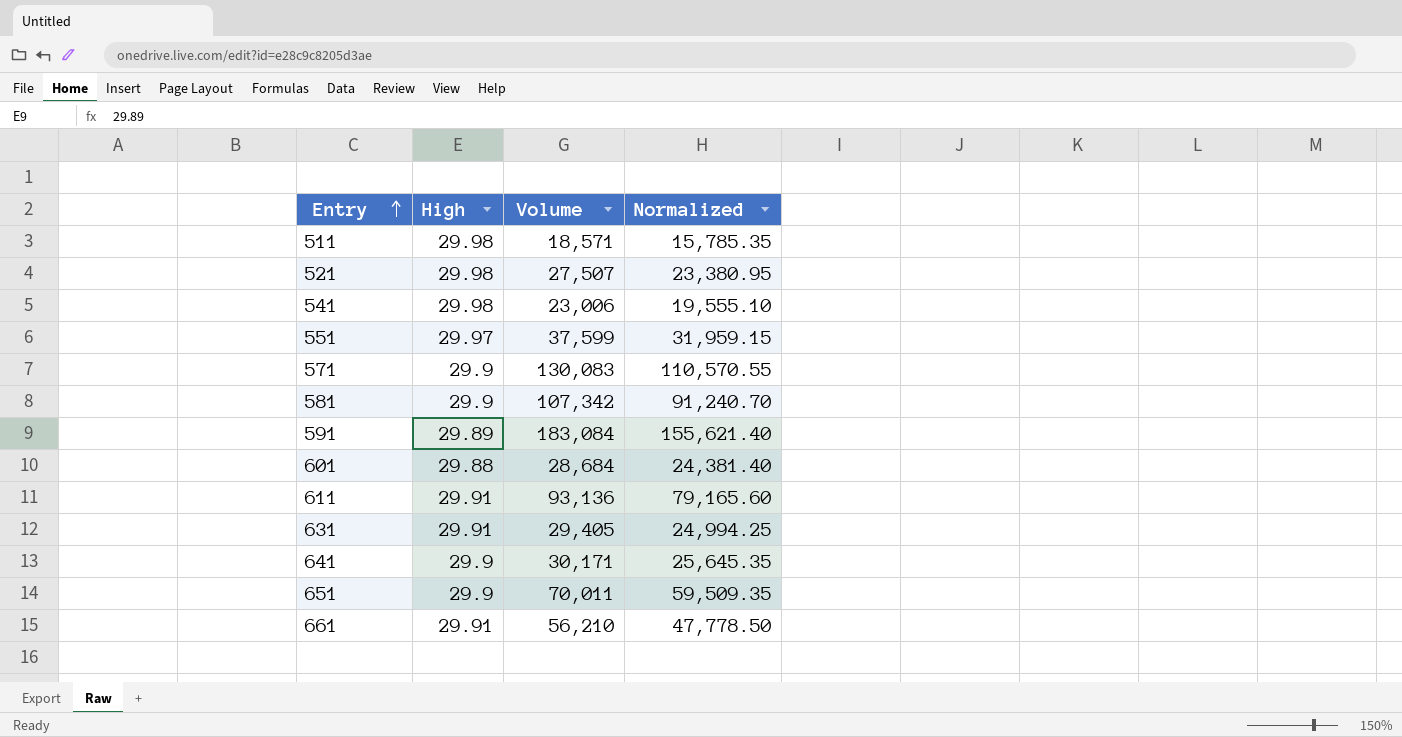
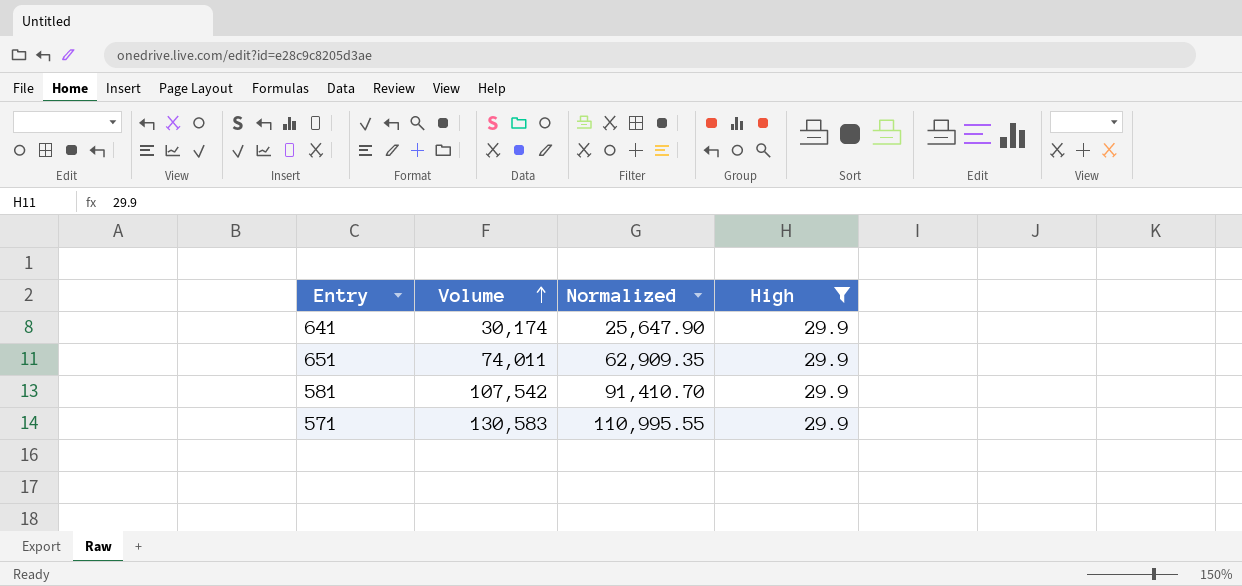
filter: none -> High = 29.9
row order: Entry ascending -> Volume ascending
column High | position: 2 -> 4
641 | Volume: 30,171 -> 30,174
641 | Normalized: 25,645.35 -> 25,647.90
651 | Volume: 70,011 -> 74,011
651 | Normalized: 59,509.35 -> 62,909.35
581 | Volume: 107,342 -> 107,542
581 | Normalized: 91,240.70 -> 91,410.70
571 | Volume: 130,083 -> 130,583
571 | Normalized: 110,570.55 -> 110,995.55

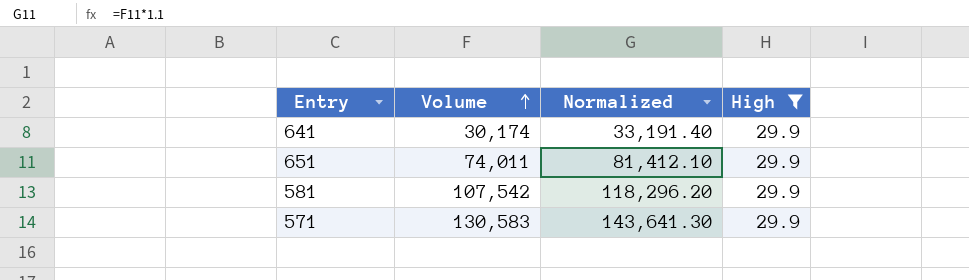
column Normalized | formula: [Volume] * 0.85 -> [Volume] * 1.1

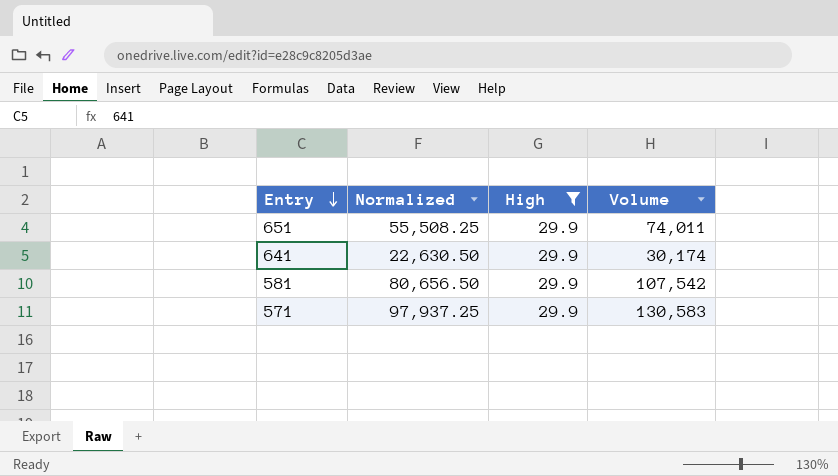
row order: Volume ascending -> Entry descending
column Normalized | formula: [Volume] * 1.1 -> [Volume] * 0.75
column Volume | position: 2 -> 4

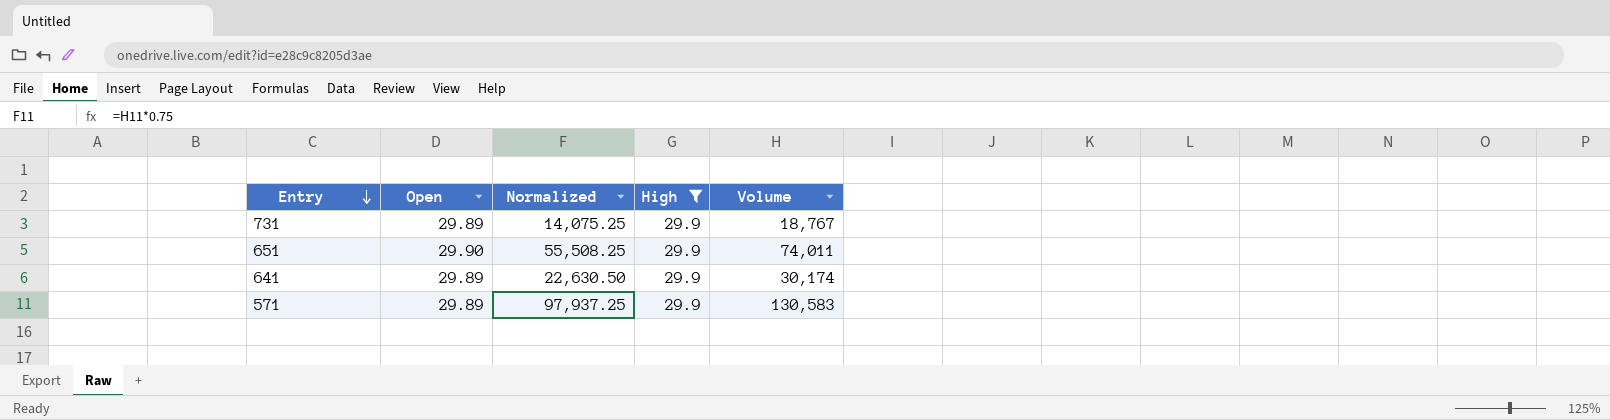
column Open | position: none -> 2
row 581: 80,656.50 | 29.9 | 107,542 -> none
row 731: none -> 29.89 | 14,075.25 | 29.9 | 18,767

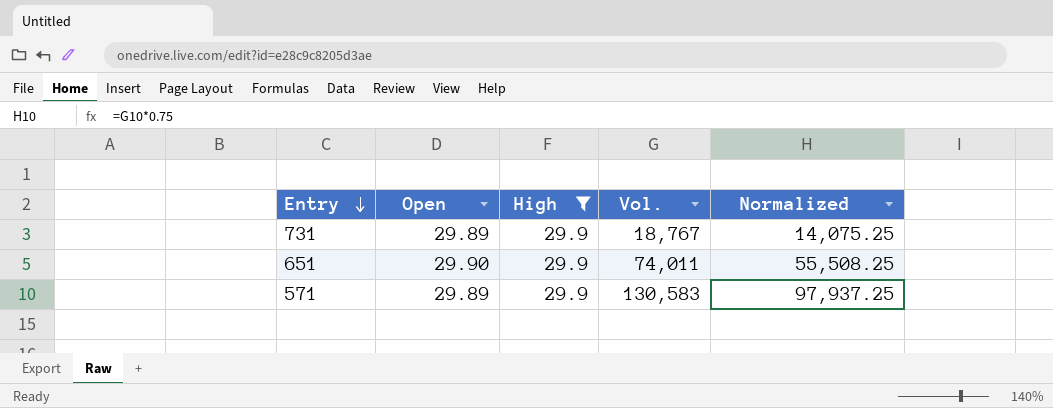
column name: Volume -> Vol.
column Normalized | position: 3 -> 5
row 641: 29.89 | 22,630.50 | 29.9 | 30,174 -> none

